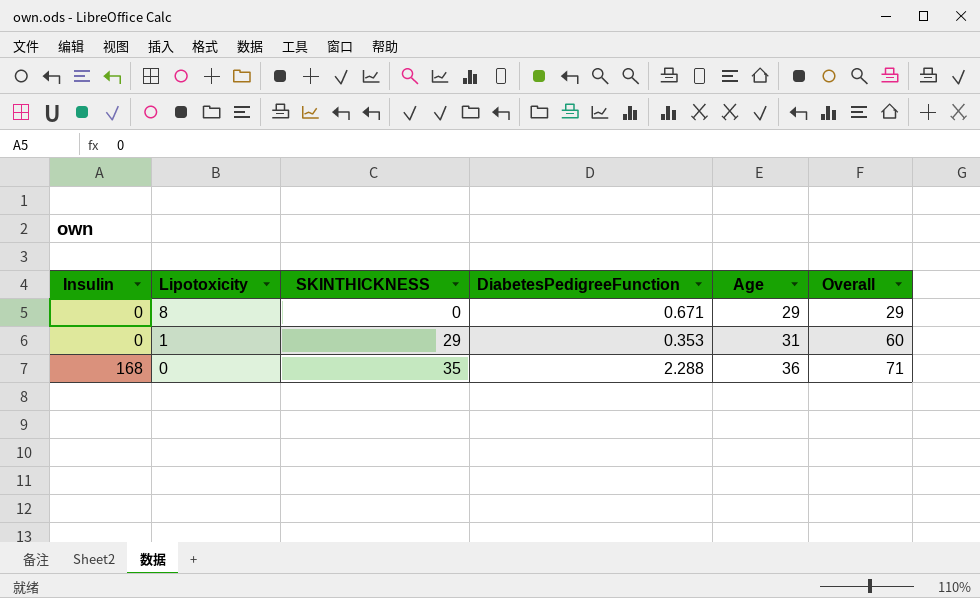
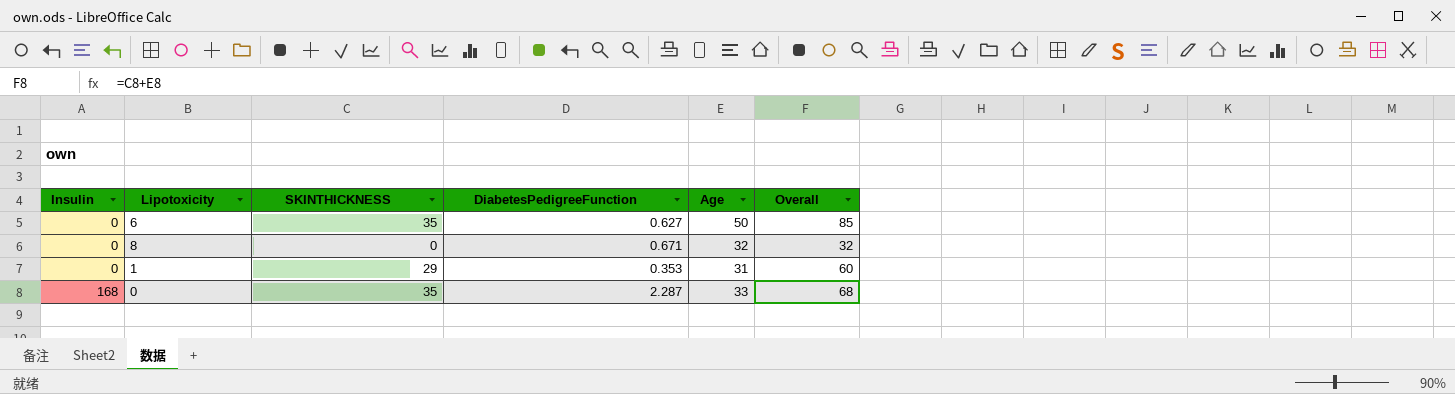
row 6: none -> 0 | 35 | 0.627 | 50 | 85
8 | Age: 29 -> 32
8 | Overall: 29 -> 32
0 | DiabetesPedigreeFunction: 2.288 -> 2.287
0 | Age: 36 -> 33
0 | Overall: 71 -> 68

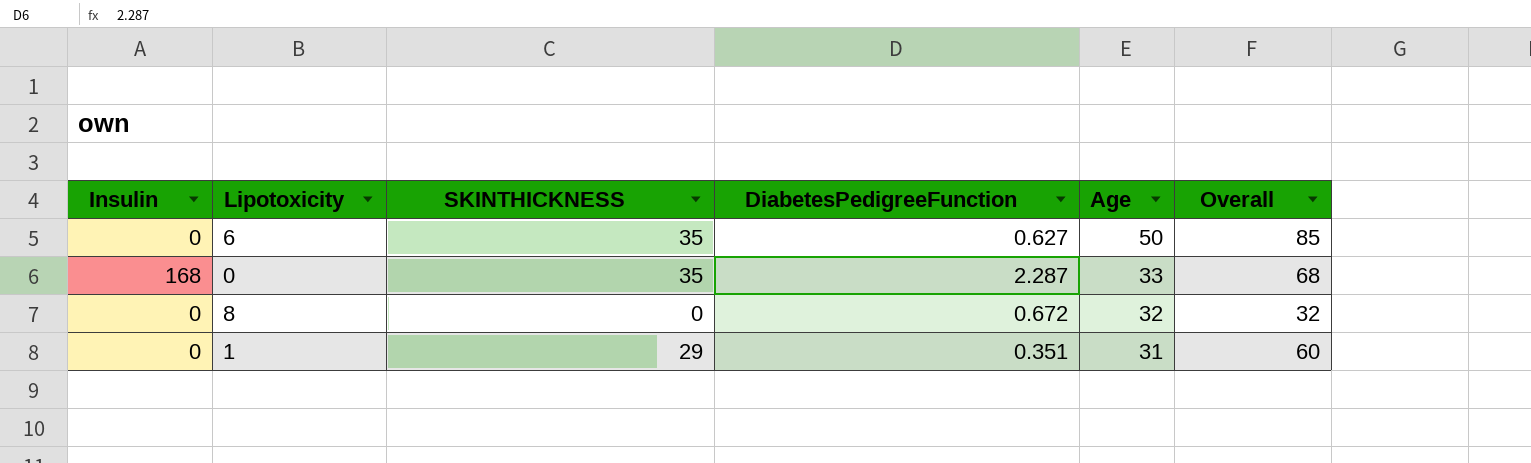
row order: Insulin ascending -> Age descending
8 | DiabetesPedigreeFunction: 0.671 -> 0.672
1 | DiabetesPedigreeFunction: 0.353 -> 0.351

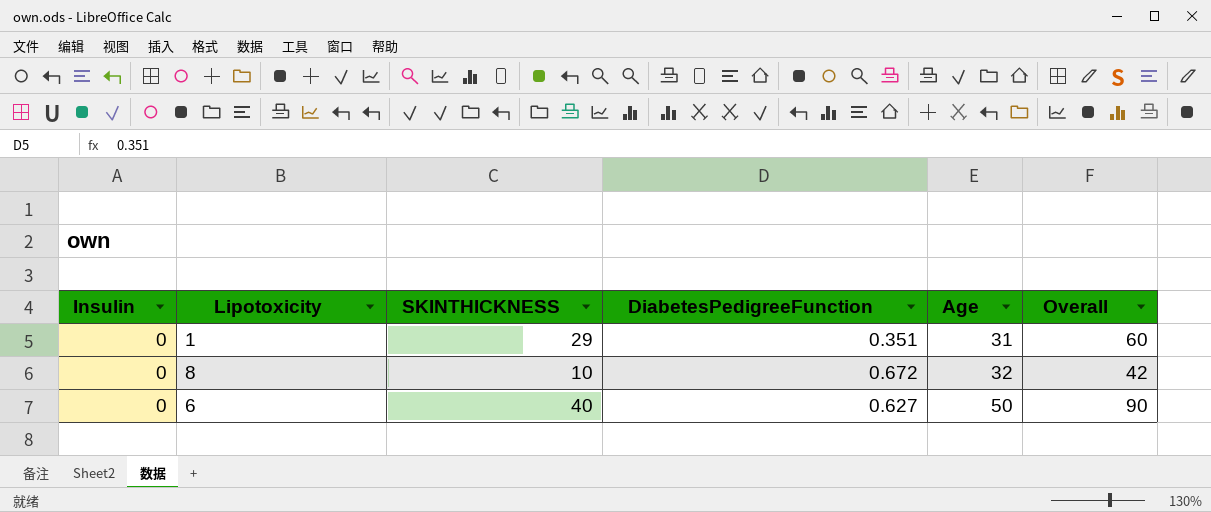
row order: Age descending -> Age ascending
row 0: 168 | 35 | 2.287 | 33 | 68 -> none
8 | SKINTHICKNESS: 0 -> 10
8 | Overall: 32 -> 42
6 | SKINTHICKNESS: 35 -> 40
6 | Overall: 85 -> 90

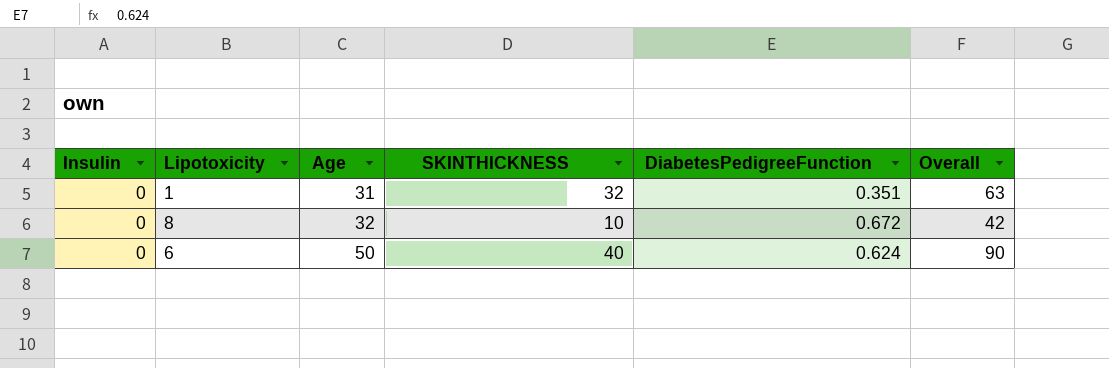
column Age | position: 5 -> 3
1 | SKINTHICKNESS: 29 -> 32
1 | Overall: 60 -> 63
6 | DiabetesPedigreeFunction: 0.627 -> 0.624

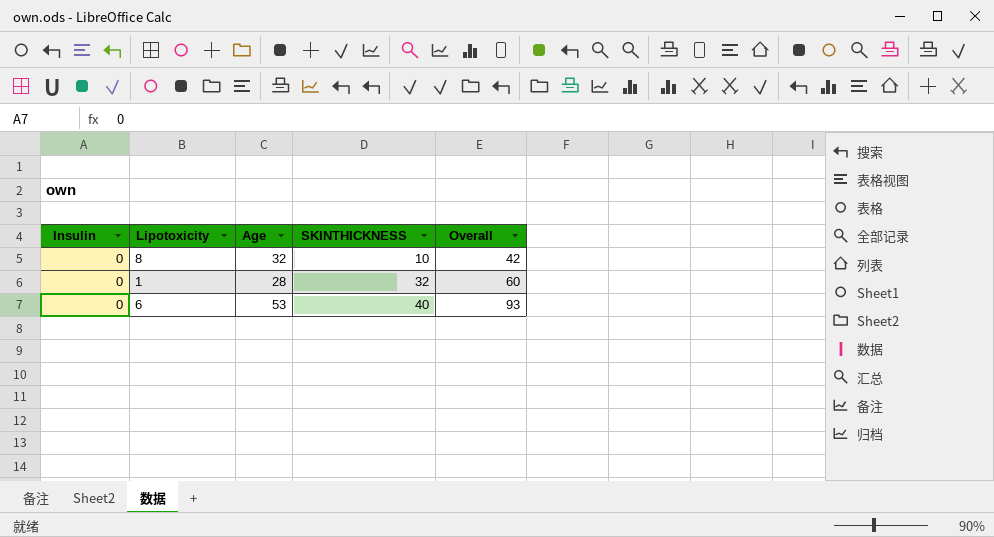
row order: Age ascending -> SKINTHICKNESS ascending
column DiabetesPedigreeFunction | position: 5 -> none
1 | Age: 31 -> 28
1 | Overall: 63 -> 60
6 | Age: 50 -> 53
6 | Overall: 90 -> 93

